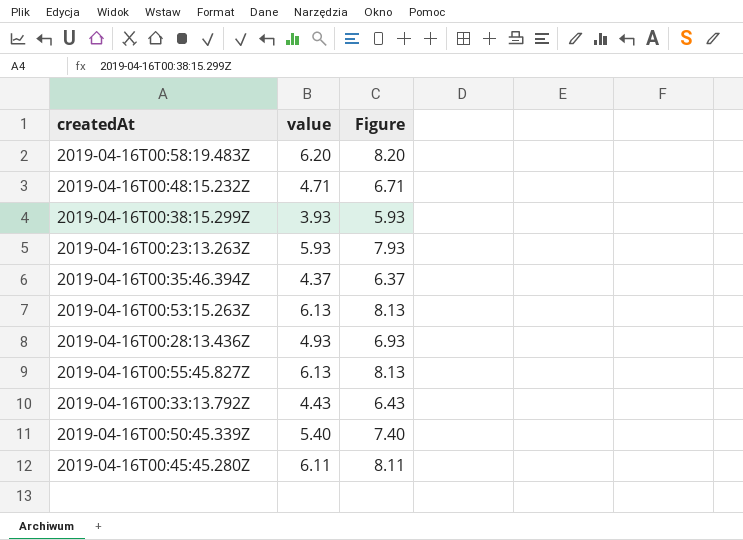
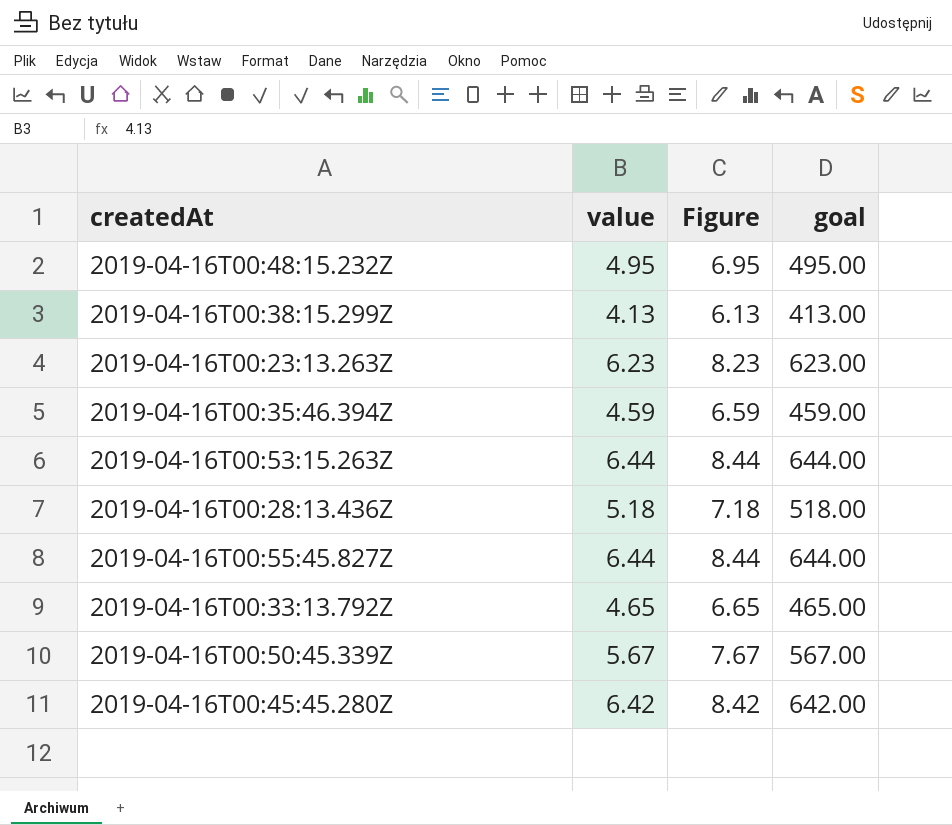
column goal | formula: none -> [value] * 100
row 2019-04-16T00:58:19.483Z: 6.20 | 8.20 -> none
2019-04-16T00:48:15.232Z | value: 4.71 -> 4.95
2019-04-16T00:48:15.232Z | Figure: 6.71 -> 6.95
2019-04-16T00:38:15.299Z | value: 3.93 -> 4.13
2019-04-16T00:38:15.299Z | Figure: 5.93 -> 6.13
2019-04-16T00:23:13.263Z | value: 5.93 -> 6.23
2019-04-16T00:23:13.263Z | Figure: 7.93 -> 8.23
2019-04-16T00:35:46.394Z | value: 4.37 -> 4.59
2019-04-16T00:35:46.394Z | Figure: 6.37 -> 6.59
2019-04-16T00:53:15.263Z | value: 6.13 -> 6.44
2019-04-16T00:53:15.263Z | Figure: 8.13 -> 8.44
2019-04-16T00:28:13.436Z | value: 4.93 -> 5.18
2019-04-16T00:28:13.436Z | Figure: 6.93 -> 7.18
2019-04-16T00:55:45.827Z | value: 6.13 -> 6.44
2019-04-16T00:55:45.827Z | Figure: 8.13 -> 8.44
2019-04-16T00:33:13.792Z | value: 4.43 -> 4.65
2019-04-16T00:33:13.792Z | Figure: 6.43 -> 6.65
2019-04-16T00:50:45.339Z | value: 5.40 -> 5.67
2019-04-16T00:50:45.339Z | Figure: 7.40 -> 7.67
2019-04-16T00:45:45.280Z | value: 6.11 -> 6.42
2019-04-16T00:45:45.280Z | Figure: 8.11 -> 8.42

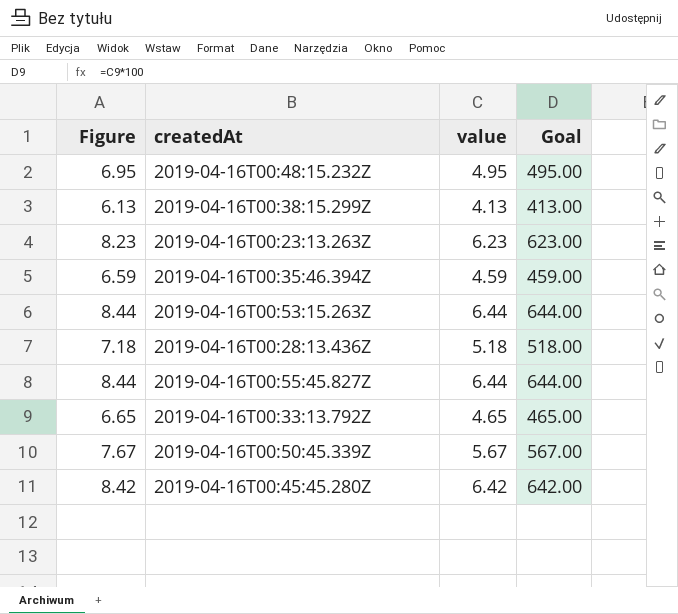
column Figure | position: 3 -> 1
column name: goal -> Goal

